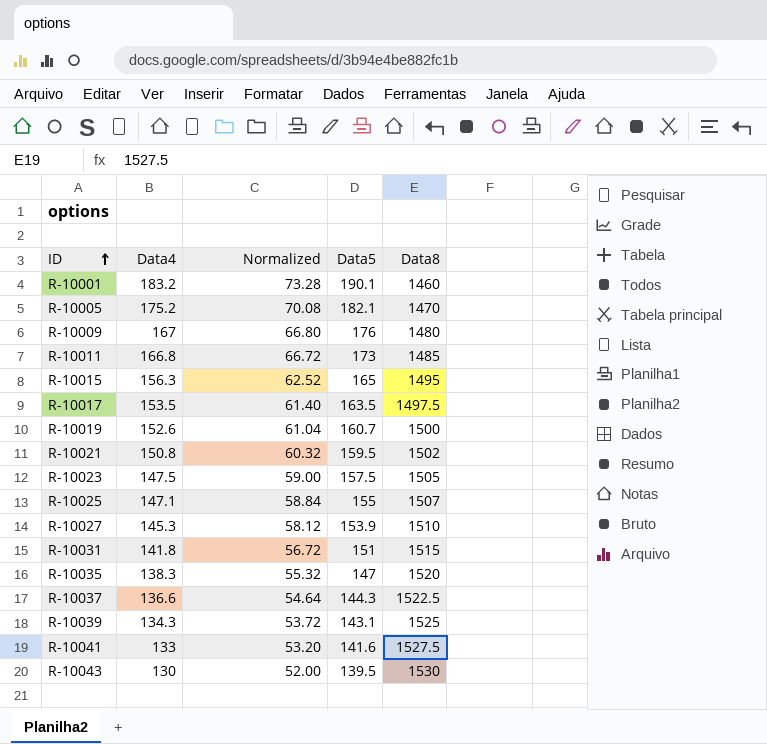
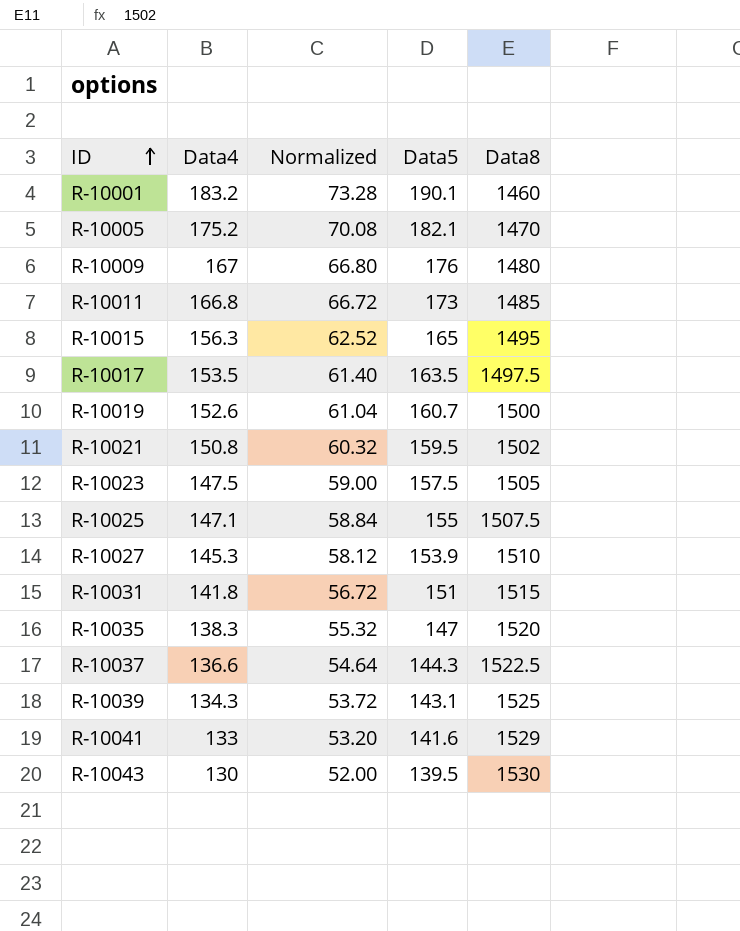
R-10025 | Data8: 1507 -> 1507.5
R-10041 | Data8: 1527.5 -> 1529

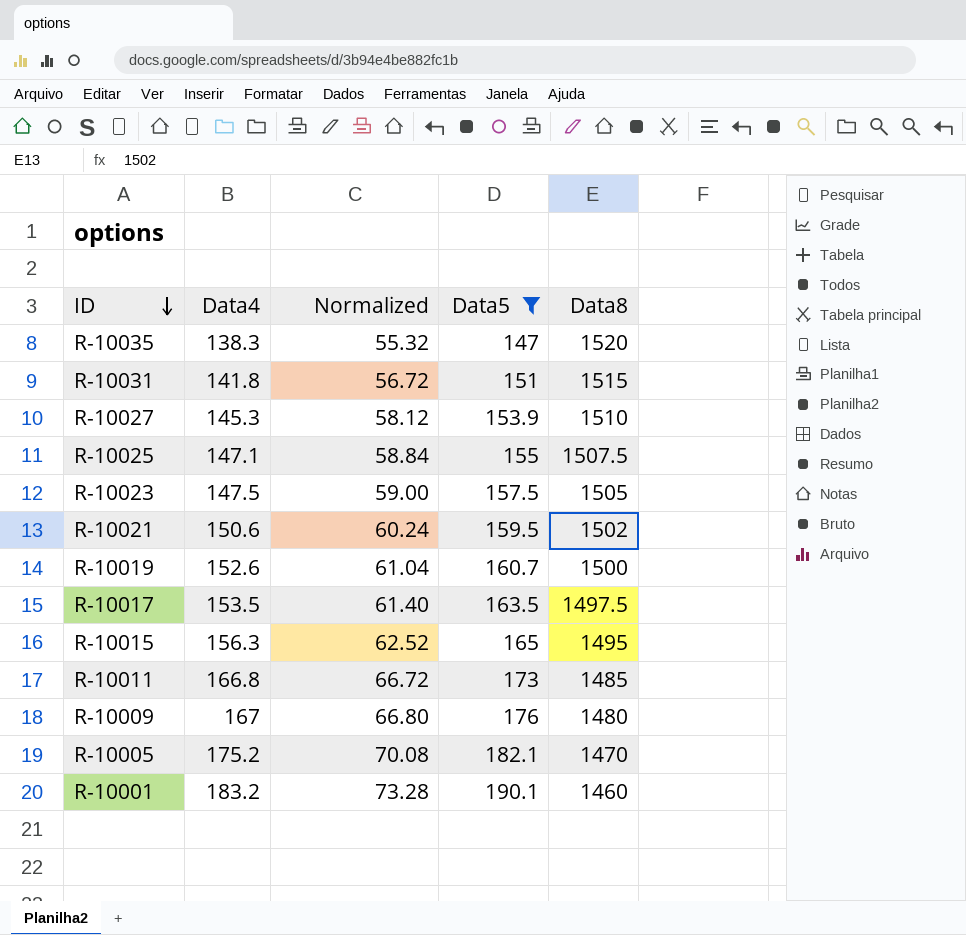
filter: none -> Data5 >= 147
row order: ID ascending -> ID descending
R-10021 | Data4: 150.8 -> 150.6
R-10021 | Normalized: 60.32 -> 60.24

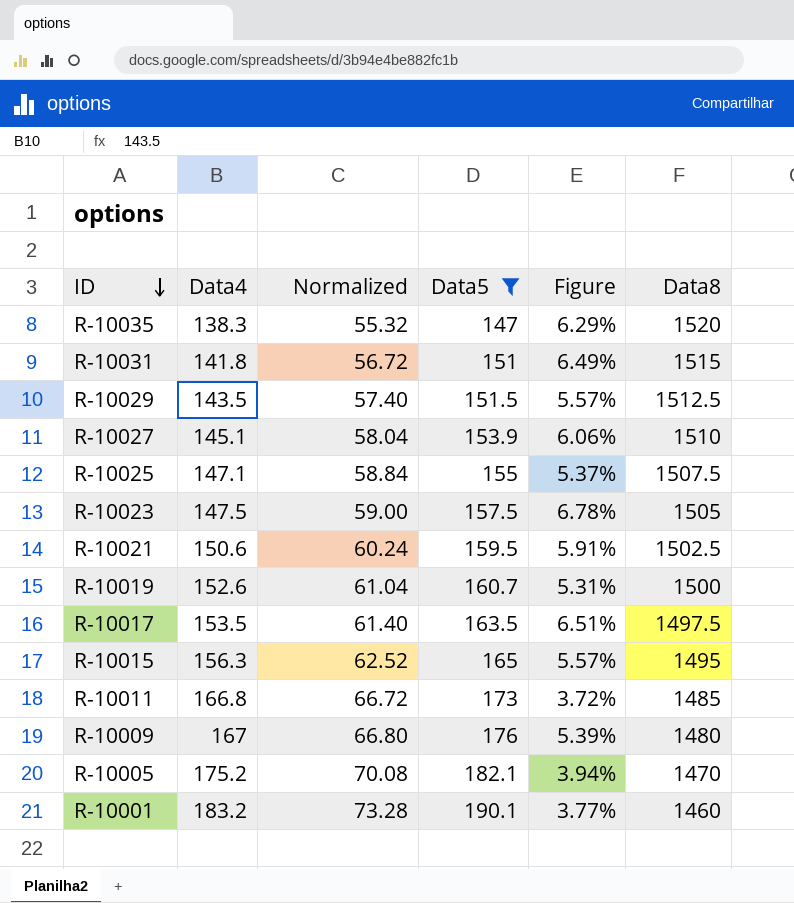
column Figure | formula: none -> ([Data5] - [Data4]) / [Data4]
row R-10029: none -> 143.5 | 57.40 | 151.5 | 5.57% | 1512.5
R-10027 | Data4: 145.3 -> 145.1
R-10027 | Normalized: 58.12 -> 58.04
R-10021 | Data8: 1502 -> 1502.5

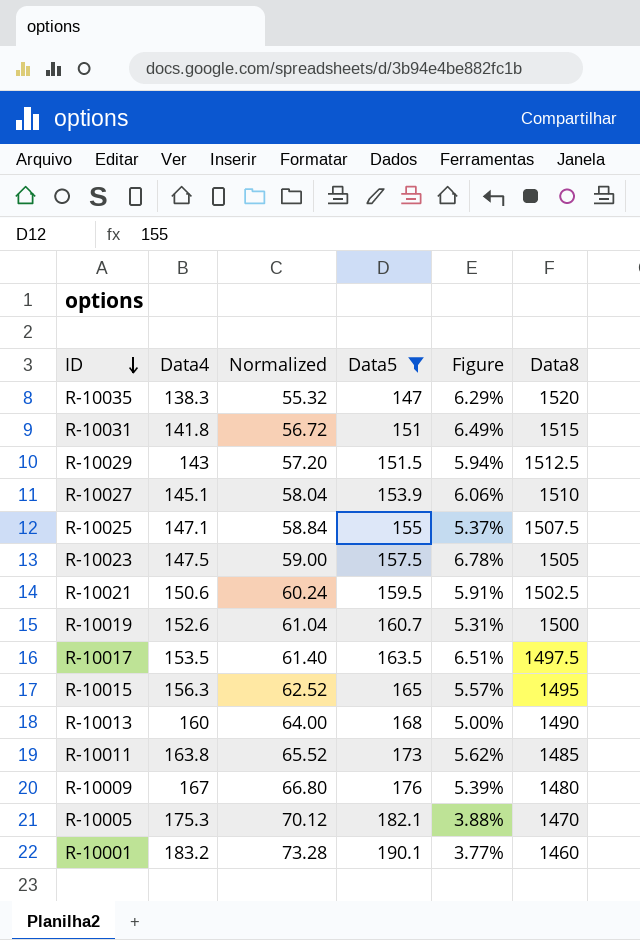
R-10029 | Data4: 143.5 -> 143
R-10029 | Normalized: 57.40 -> 57.20
R-10029 | Figure: 5.57% -> 5.94%
row R-10013: none -> 160 | 64.00 | 168 | 5.00% | 1490
R-10011 | Data4: 166.8 -> 163.8
R-10011 | Normalized: 66.72 -> 65.52
R-10011 | Figure: 3.72% -> 5.62%
R-10005 | Data4: 175.2 -> 175.3
R-10005 | Normalized: 70.08 -> 70.12
R-10005 | Figure: 3.94% -> 3.88%

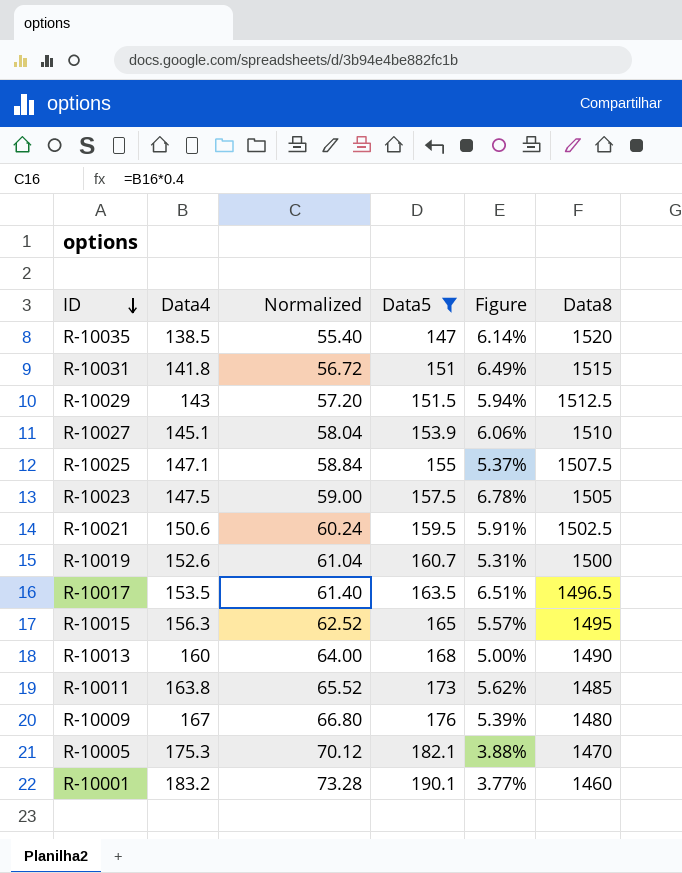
R-10035 | Data4: 138.3 -> 138.5
R-10035 | Normalized: 55.32 -> 55.40
R-10035 | Figure: 6.29% -> 6.14%
R-10017 | Data8: 1497.5 -> 1496.5

